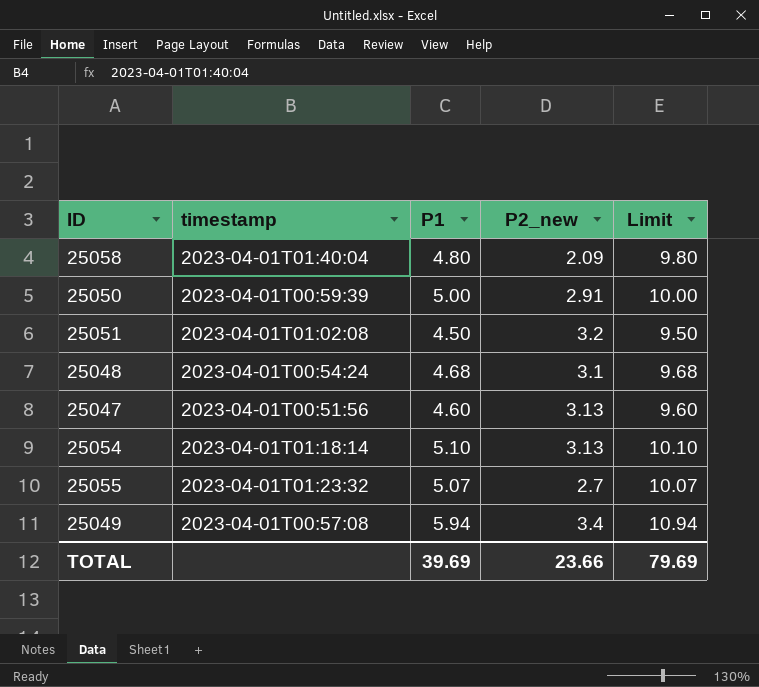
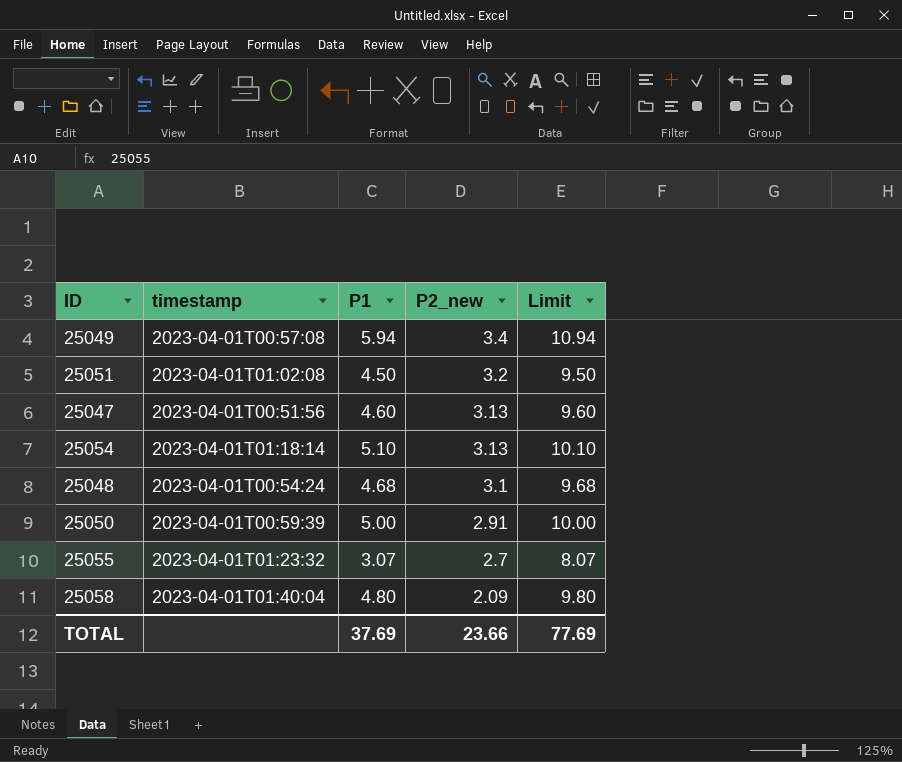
row order: none -> P2_new descending
25055 | P1: 5.07 -> 3.07
25055 | Limit: 10.07 -> 8.07
TOTAL | P1: 39.69 -> 37.69
TOTAL | Limit: 79.69 -> 77.69

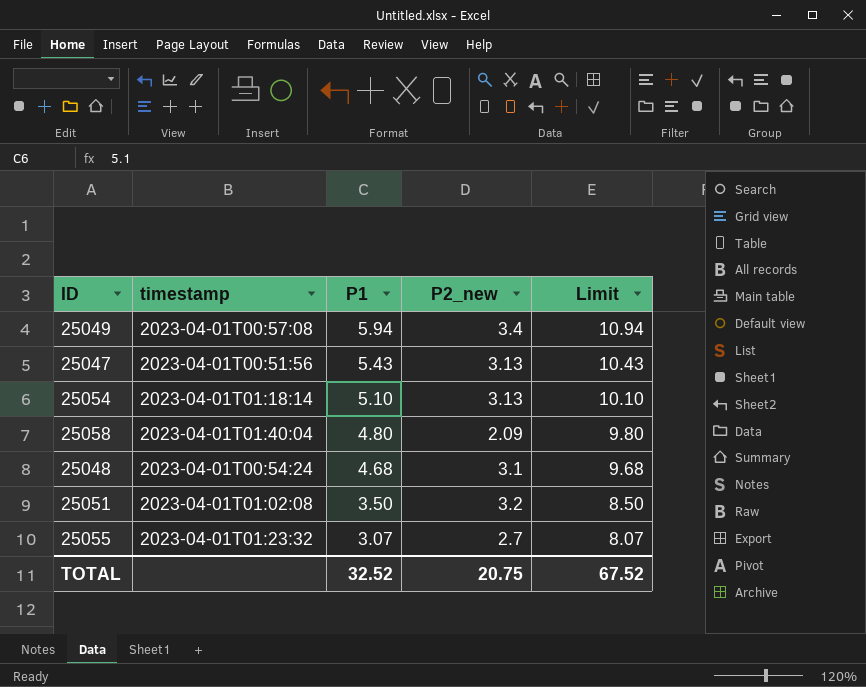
row order: P2_new descending -> P1 descending
row 25050: 2023-04-01T00:59:39 | 5.00 | 2.91 | 10.00 -> none
25047 | P1: 4.60 -> 5.43
25047 | Limit: 9.60 -> 10.43
25051 | P1: 4.50 -> 3.50
25051 | Limit: 9.50 -> 8.50
TOTAL | P1: 37.69 -> 32.52
TOTAL | P2_new: 23.66 -> 20.75
TOTAL | Limit: 77.69 -> 67.52

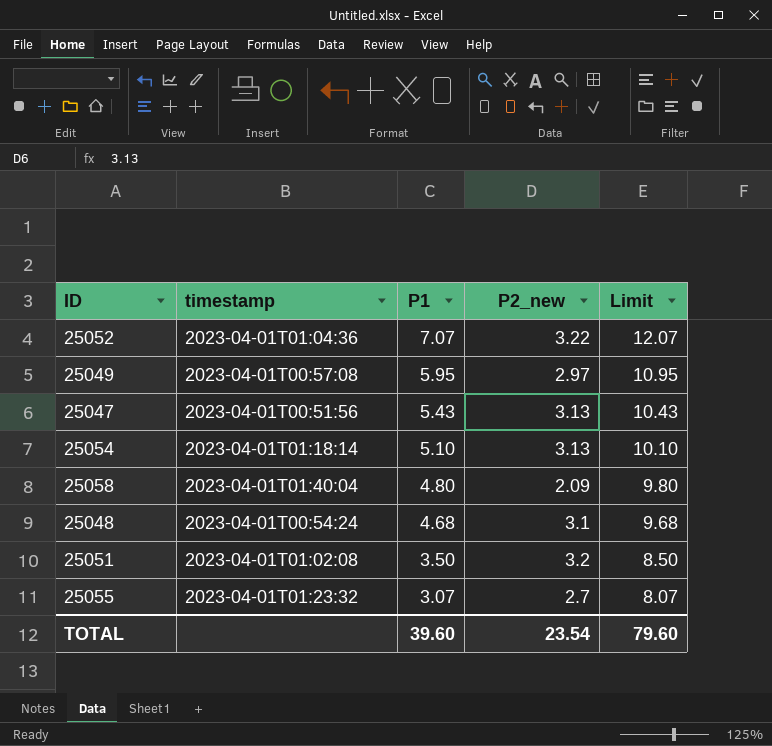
row 25052: none -> 2023-04-01T01:04:36 | 7.07 | 3.22 | 12.07
25049 | P1: 5.94 -> 5.95
25049 | P2_new: 3.4 -> 2.97
25049 | Limit: 10.94 -> 10.95
TOTAL | P1: 32.52 -> 39.60
TOTAL | P2_new: 20.75 -> 23.54
TOTAL | Limit: 67.52 -> 79.60

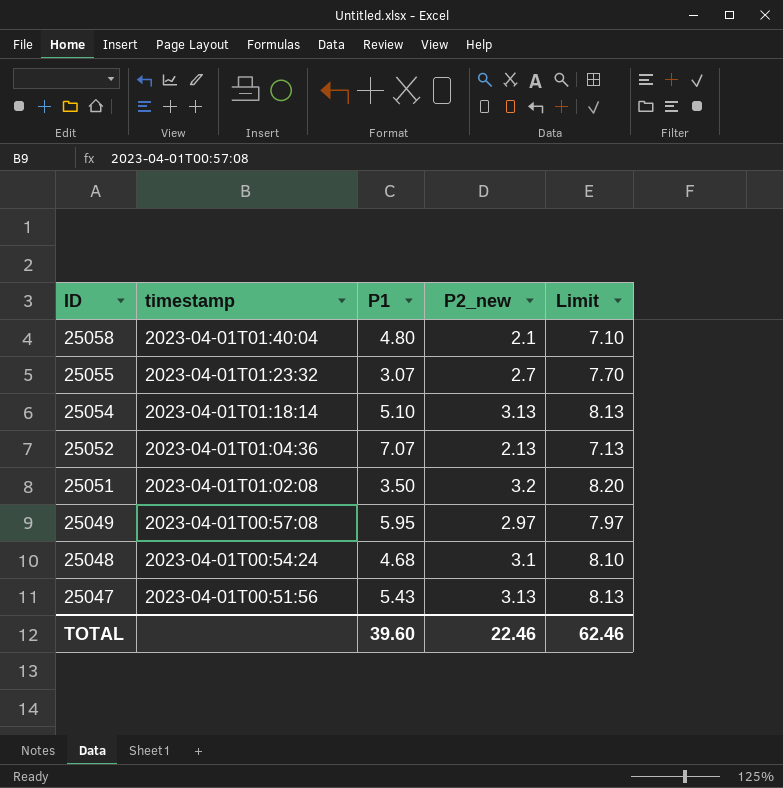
row order: P1 descending -> ID descending
column Limit | formula: [P1] + 5 -> [P2_new] + 5
25058 | P2_new: 2.09 -> 2.1
25052 | P2_new: 3.22 -> 2.13
TOTAL | P2_new: 23.54 -> 22.46
TOTAL | Limit: 79.60 -> 62.46

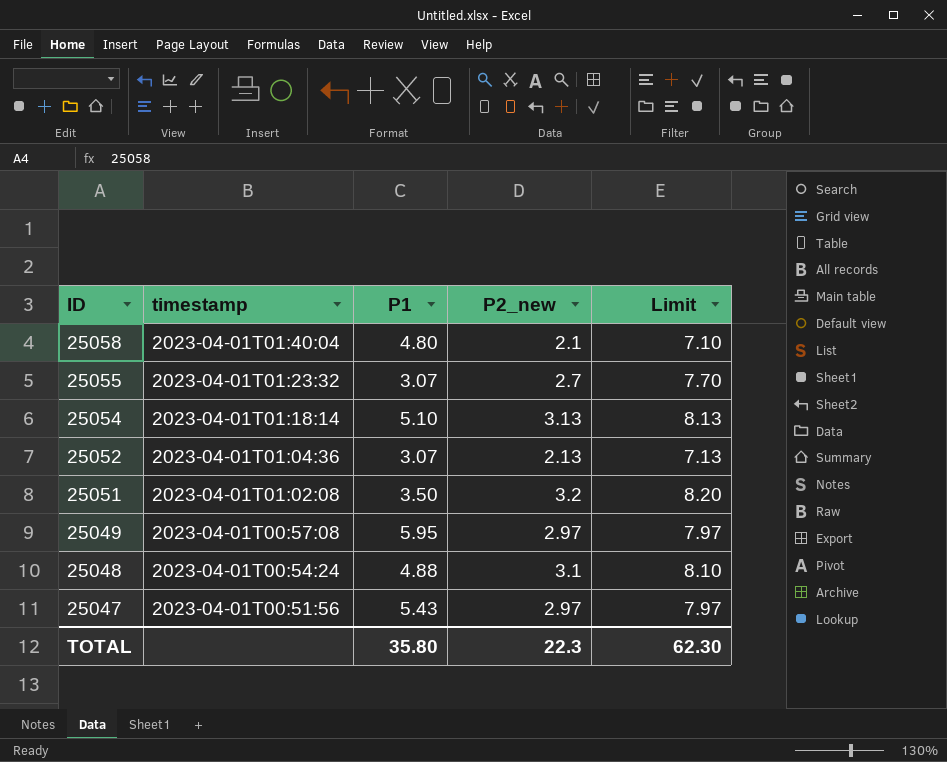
25052 | P1: 7.07 -> 3.07
25048 | P1: 4.68 -> 4.88
25047 | P2_new: 3.13 -> 2.97
25047 | Limit: 8.13 -> 7.97
TOTAL | P1: 39.60 -> 35.80
TOTAL | P2_new: 22.46 -> 22.3
TOTAL | Limit: 62.46 -> 62.30

